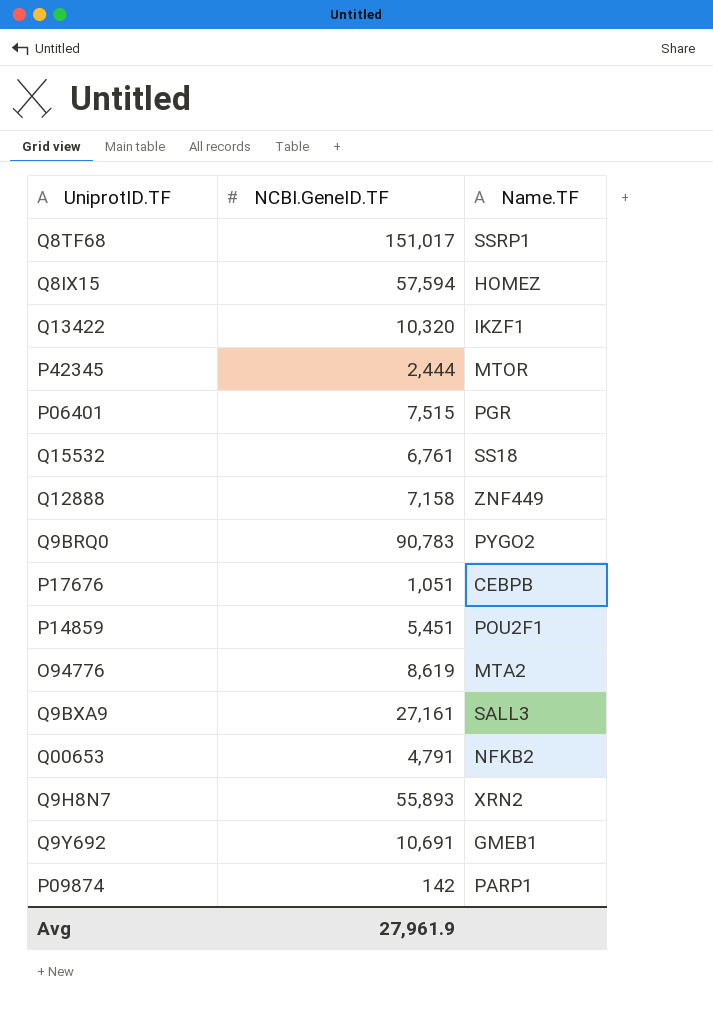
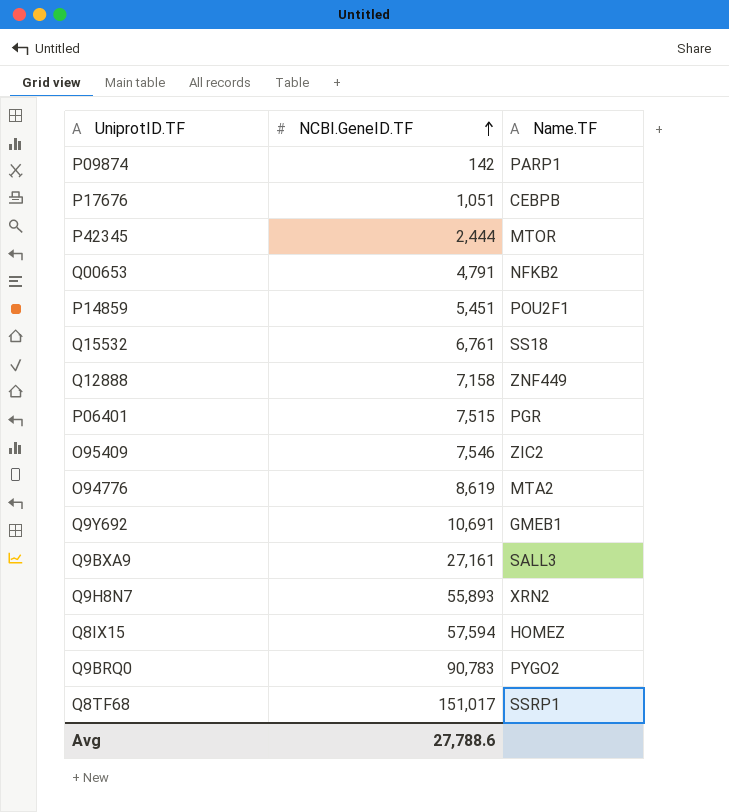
row order: none -> NCBI.GeneID.TF ascending
row Q13422: 10,320 | IKZF1 -> none
row O95409: none -> 7,546 | ZIC2
Avg | NCBI.GeneID.TF: 27,961.9 -> 27,788.6

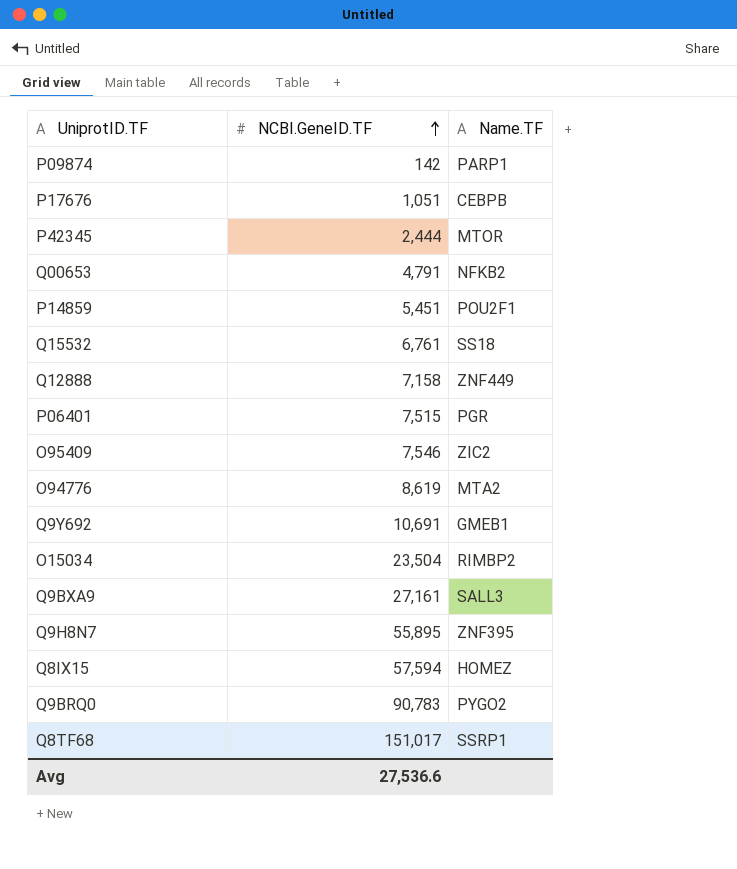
row O15034: none -> 23,504 | RIMBP2
Q9H8N7 | NCBI.GeneID.TF: 55,893 -> 55,895
Q9H8N7 | Name.TF: XRN2 -> ZNF395
Avg | NCBI.GeneID.TF: 27,788.6 -> 27,536.6

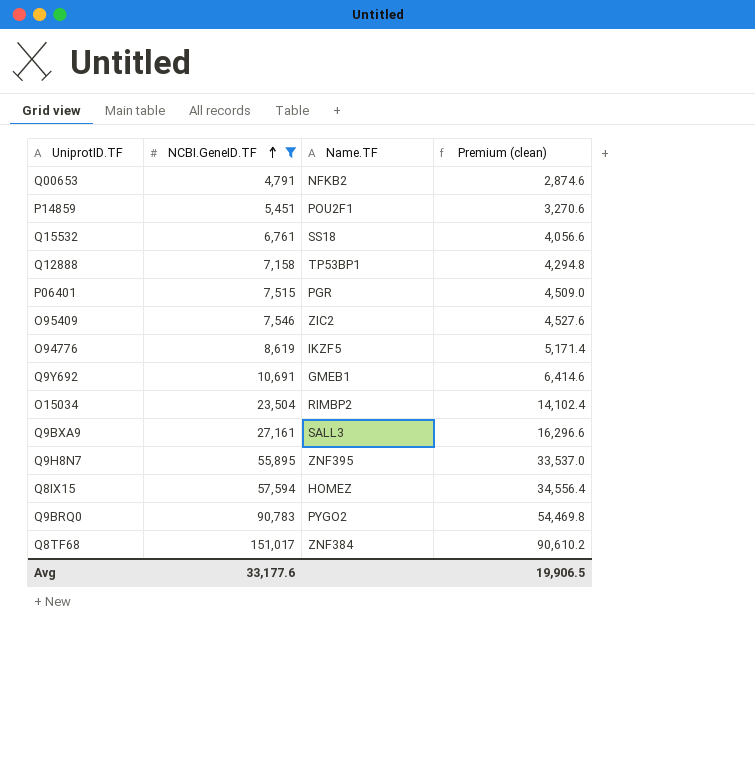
filter: none -> NCBI.GeneID.TF >= 4,791
column Premium (clean) | formula: none -> [NCBI.GeneID.TF] * 0.6
Q12888 | Name.TF: ZNF449 -> TP53BP1
O94776 | Name.TF: MTA2 -> IKZF5
Q8TF68 | Name.TF: SSRP1 -> ZNF384
Avg | NCBI.GeneID.TF: 27,536.6 -> 33,177.6

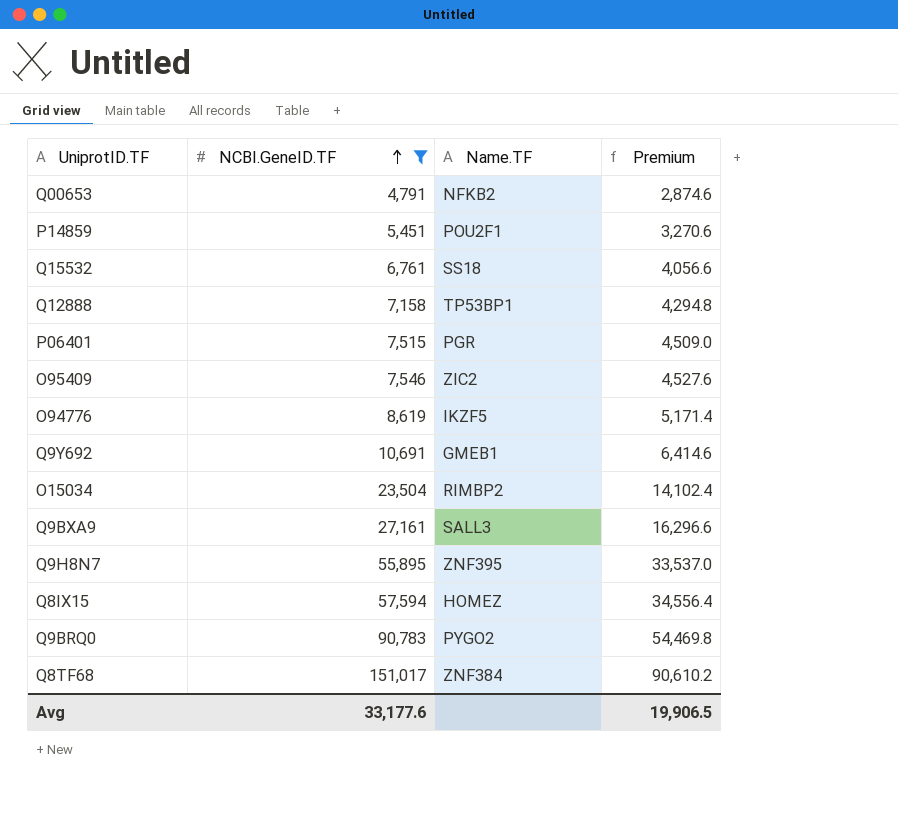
column name: Premium (clean) -> Premium

